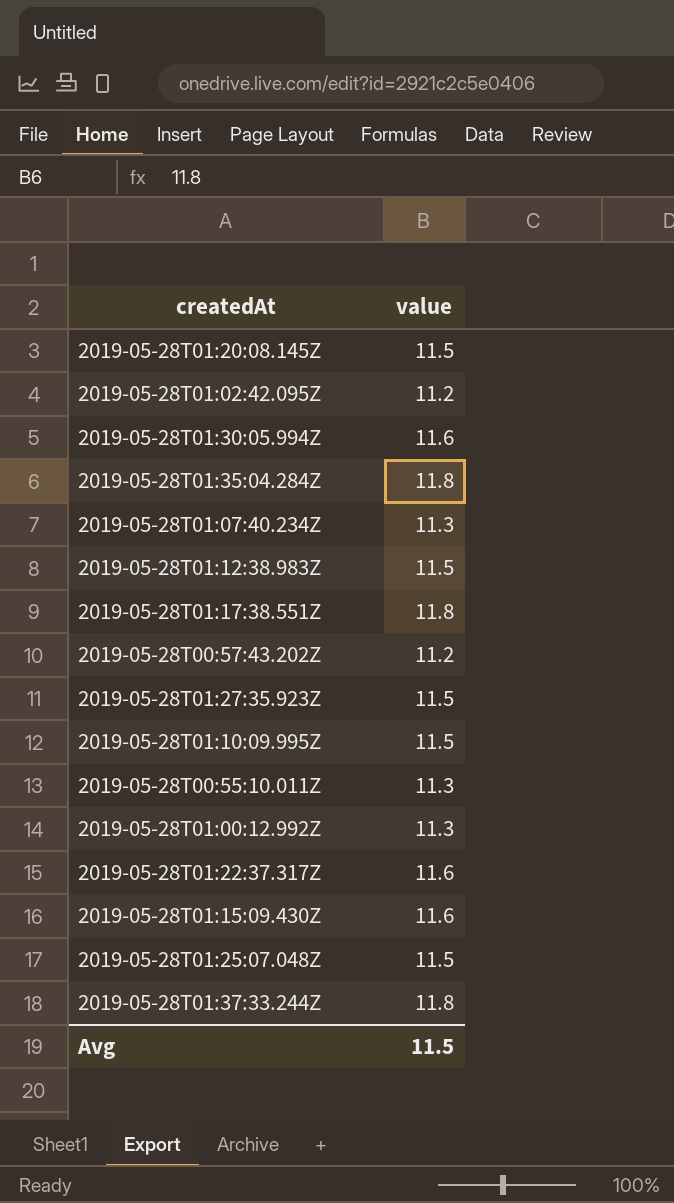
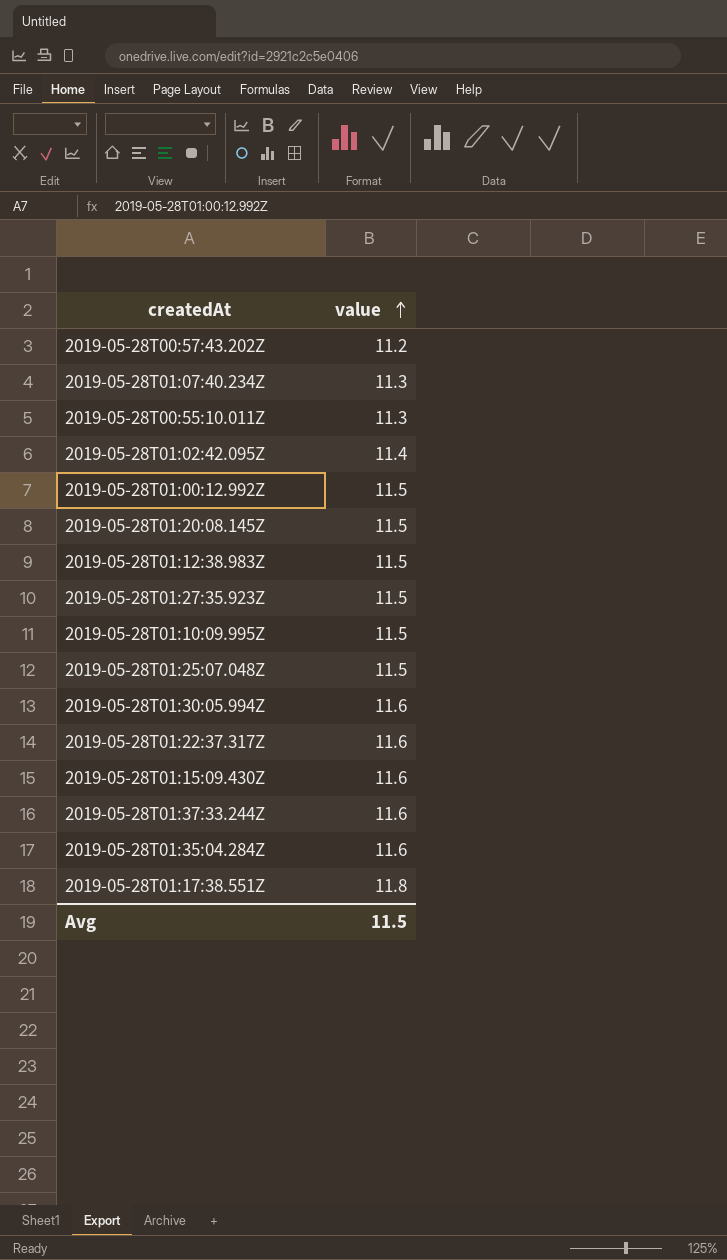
row order: none -> value ascending
2019-05-28T01:02:42.095Z | value: 11.2 -> 11.4
2019-05-28T01:00:12.992Z | value: 11.3 -> 11.5
2019-05-28T01:37:33.244Z | value: 11.8 -> 11.6
2019-05-28T01:35:04.284Z | value: 11.8 -> 11.6

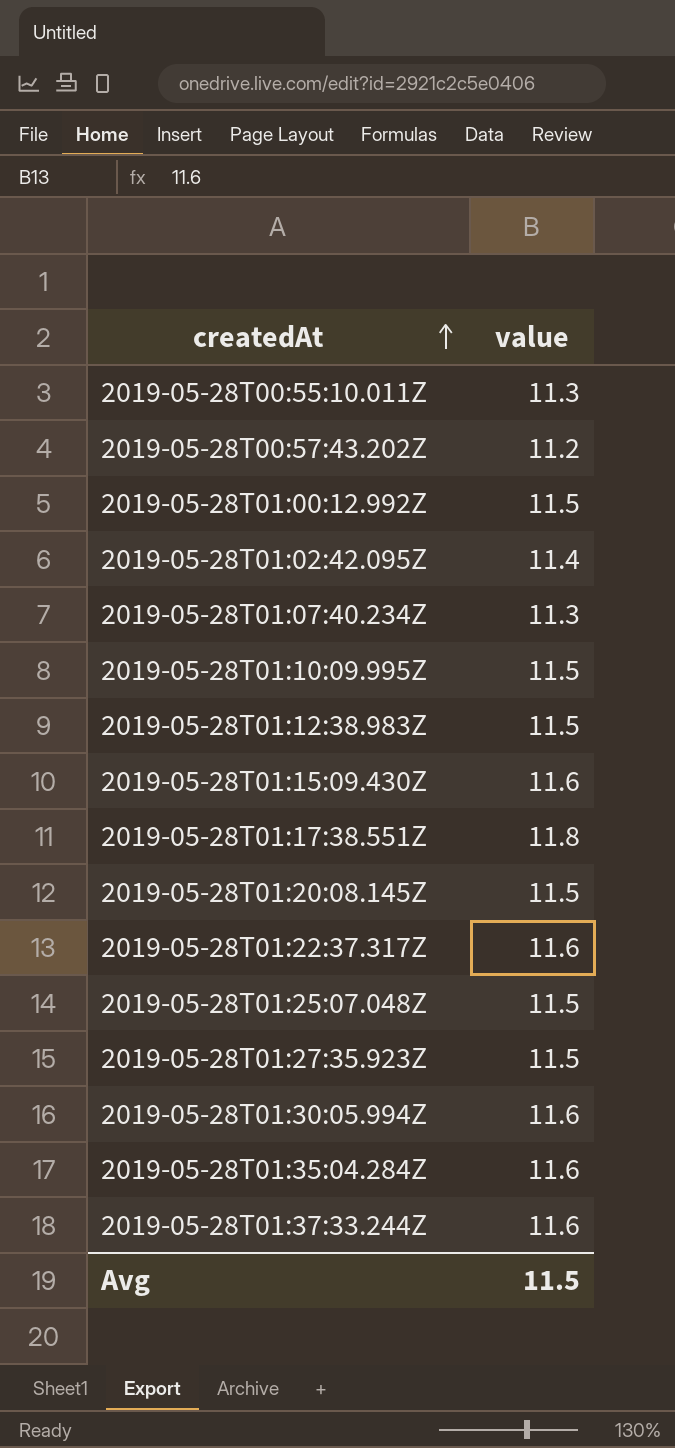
row order: value ascending -> createdAt ascending

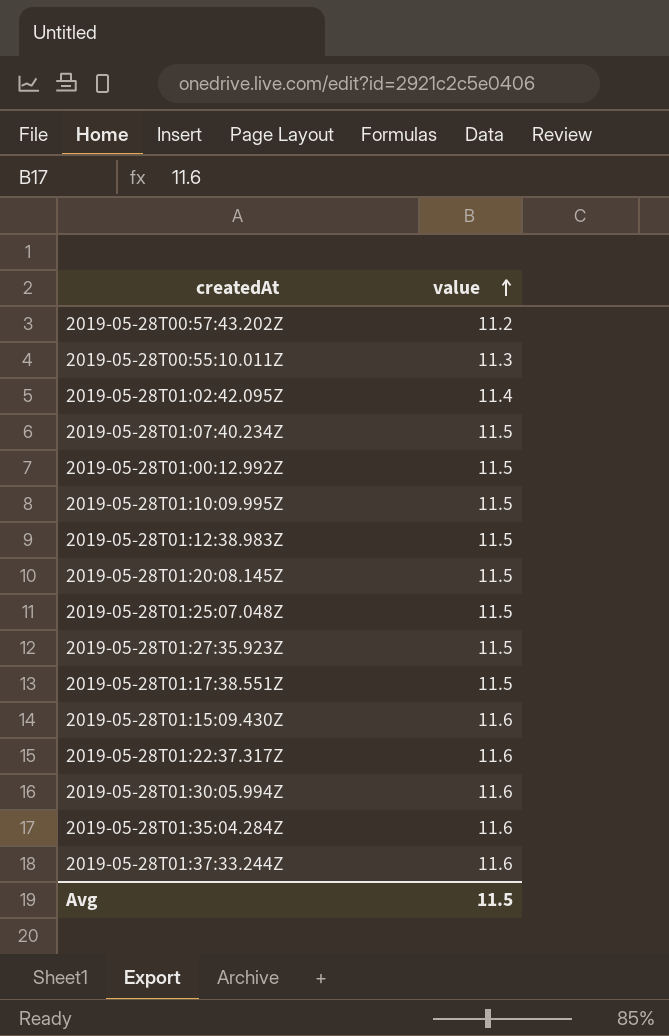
row order: createdAt ascending -> value ascending
2019-05-28T01:07:40.234Z | value: 11.3 -> 11.5
2019-05-28T01:17:38.551Z | value: 11.8 -> 11.5

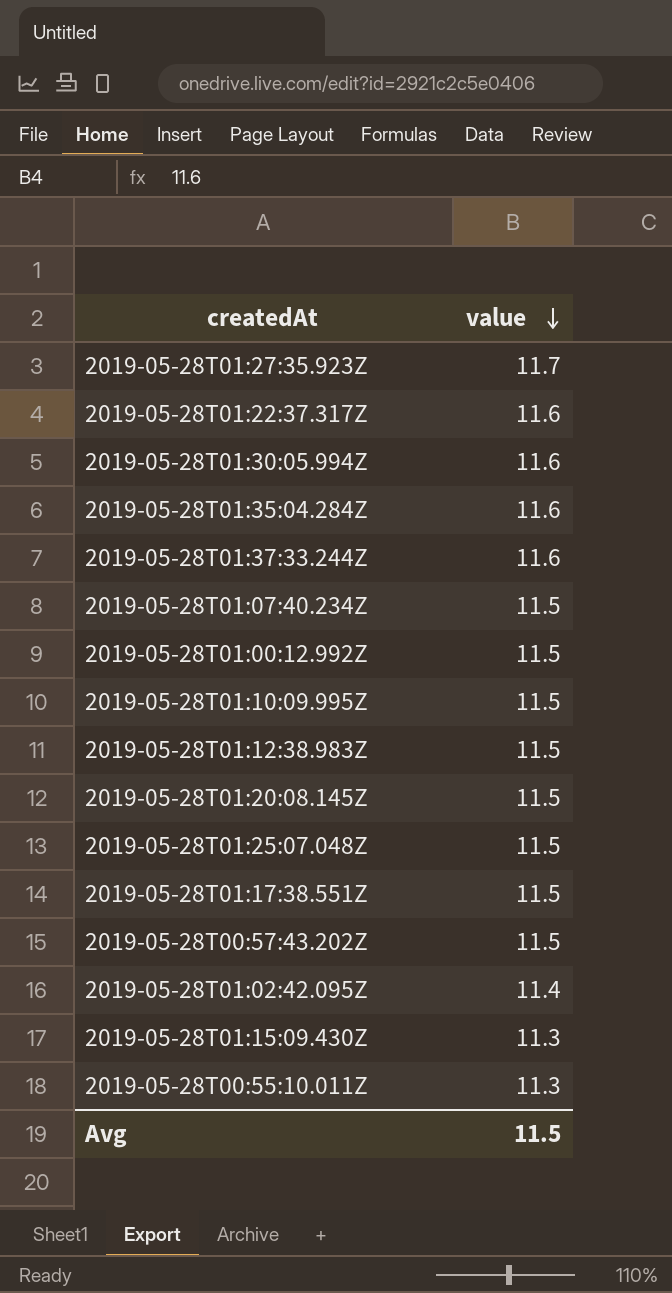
row order: value ascending -> value descending
2019-05-28T01:27:35.923Z | value: 11.5 -> 11.7
2019-05-28T00:57:43.202Z | value: 11.2 -> 11.5
2019-05-28T01:15:09.430Z | value: 11.6 -> 11.3

